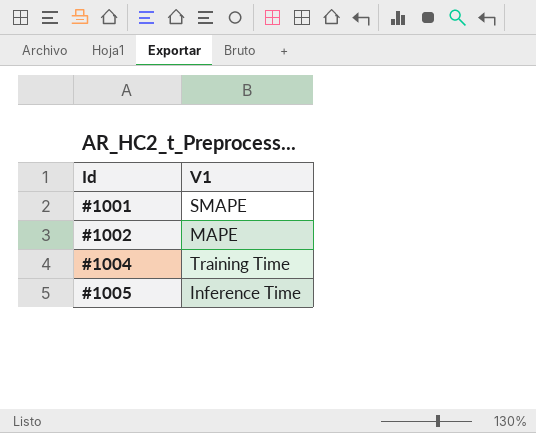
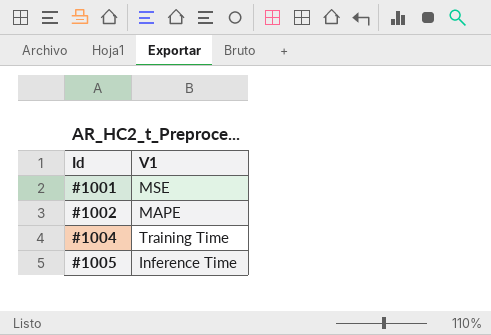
#1001 | V1: SMAPE -> MSE

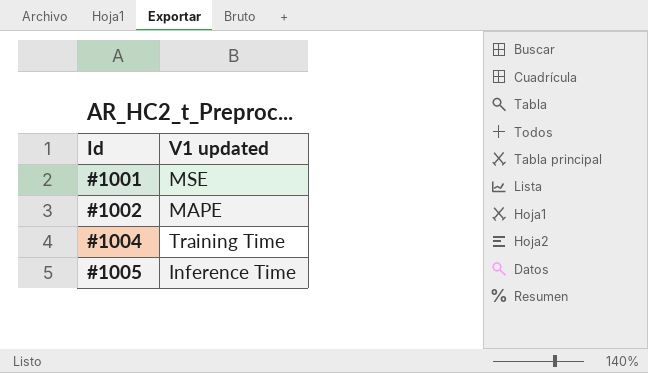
column name: V1 -> V1 updated

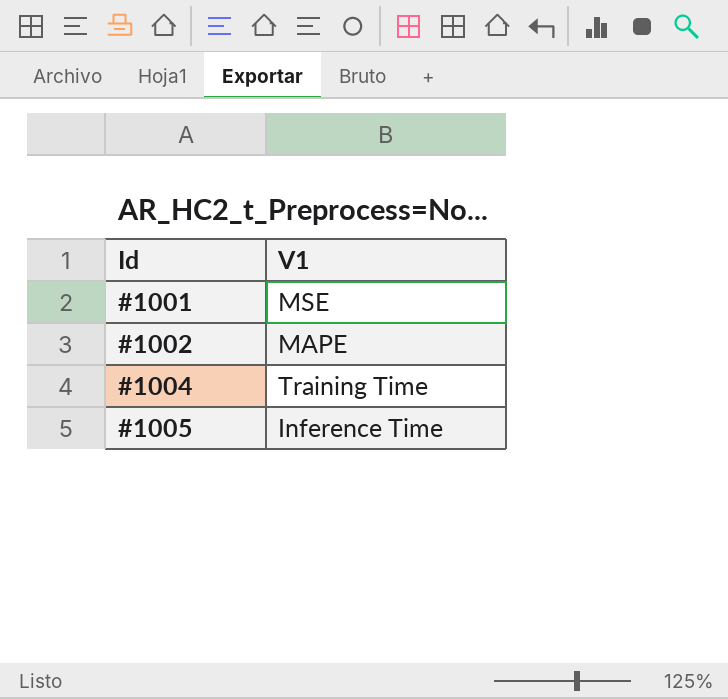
column name: V1 updated -> V1

